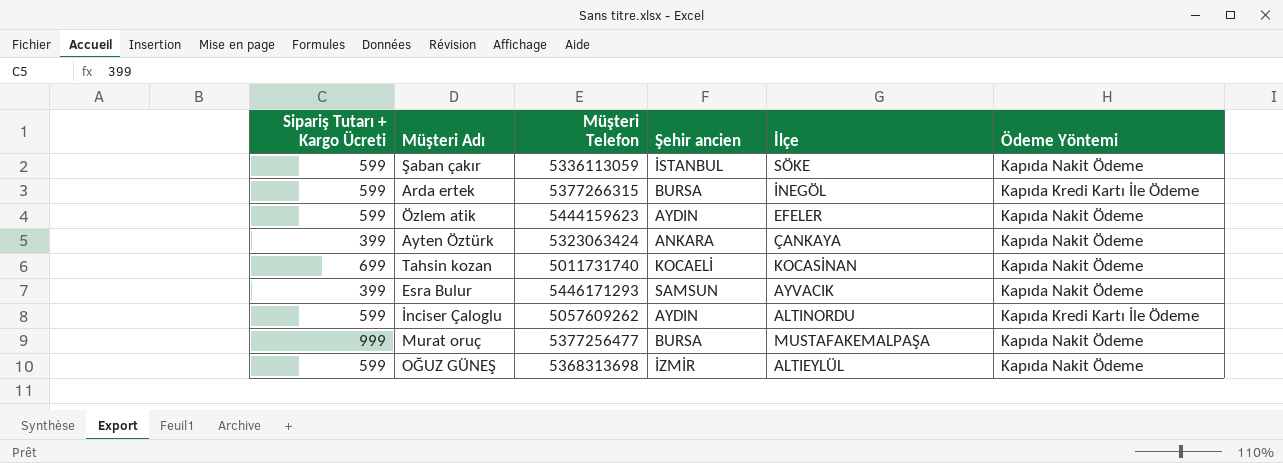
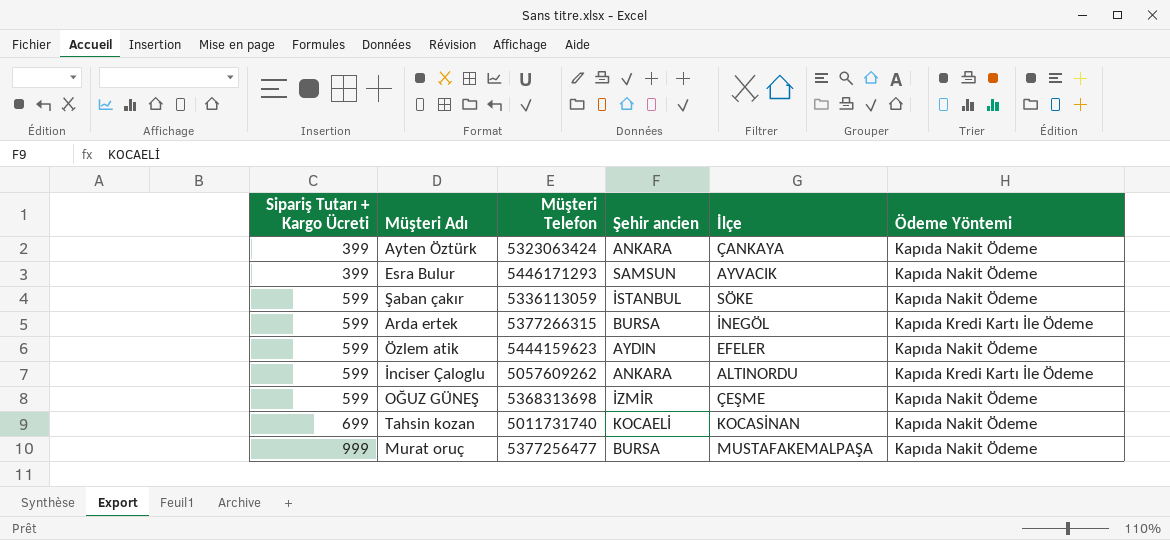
row order: none -> Sipariş Tutarı + Kargo Ücreti ascending
İnciser Çaloglu | Şehir ancien: AYDIN -> ANKARA
OĞUZ GÜNEŞ | İlçe: ALTIEYLÜL -> ÇEŞME

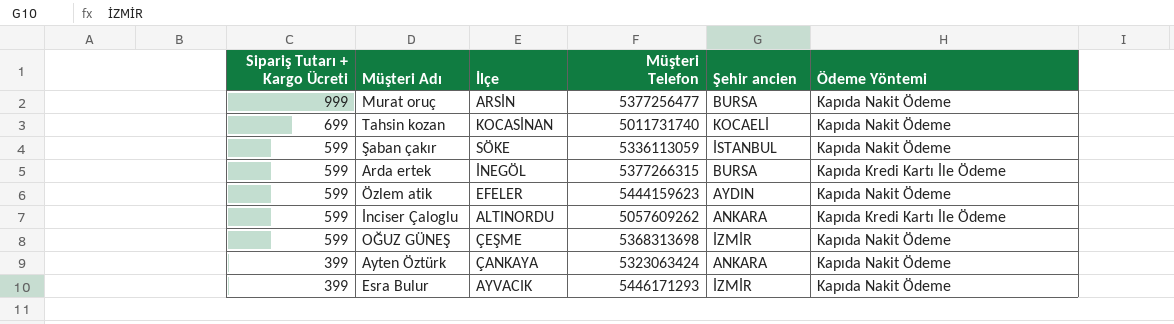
row order: Sipariş Tutarı + Kargo Ücreti ascending -> Sipariş Tutarı + Kargo Ücreti descending
column İlçe | position: 5 -> 3
Murat oruç | İlçe: MUSTAFAKEMALPAŞA -> ARSİN
Esra Bulur | Şehir ancien: SAMSUN -> İZMİR

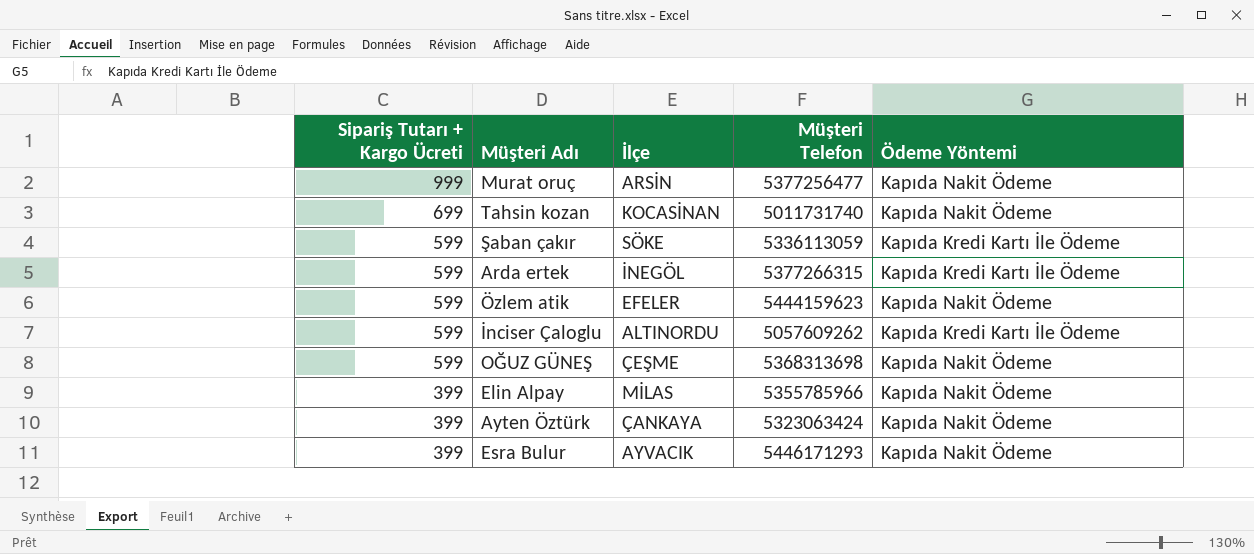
column Şehir ancien | position: 5 -> none
Şaban çakır | Ödeme Yöntemi: Kapıda Nakit Ödeme -> Kapıda Kredi Kartı İle Ödeme
row Elin Alpay: none -> 399 | MİLAS | 5355785966 | Kapıda Nakit Ödeme

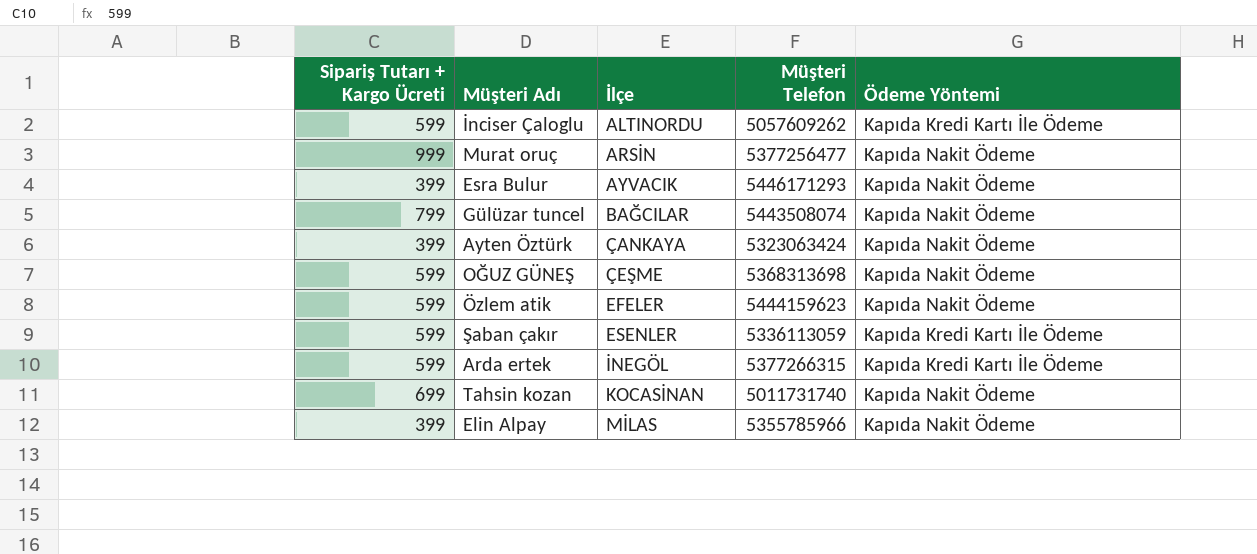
row order: Sipariş Tutarı + Kargo Ücreti descending -> İlçe ascending
row Gülüzar tuncel: none -> 799 | BAĞCILAR | 5443508074 | Kapıda Nakit Ödeme
Şaban çakır | İlçe: SÖKE -> ESENLER

